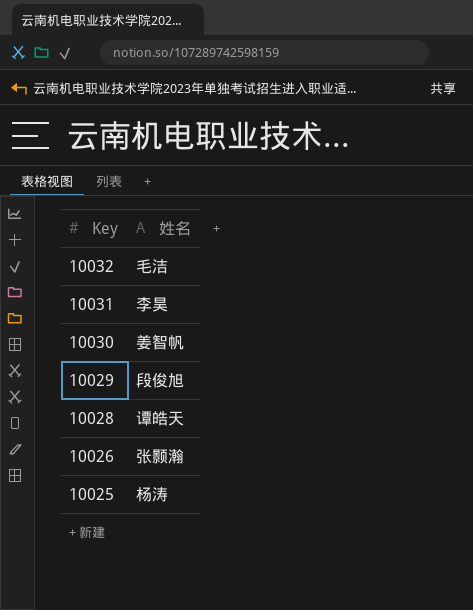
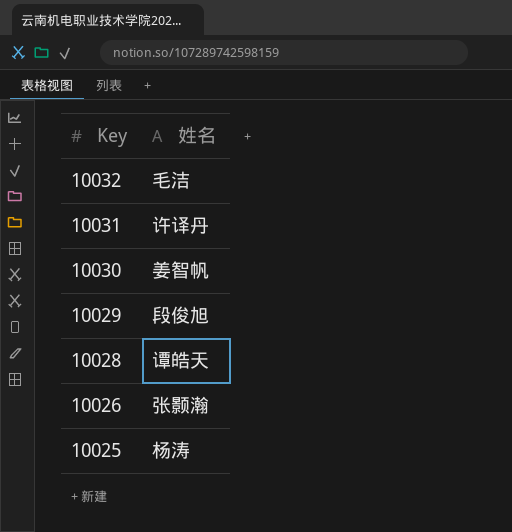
10031 | 姓名: 李昊 -> 许译丹

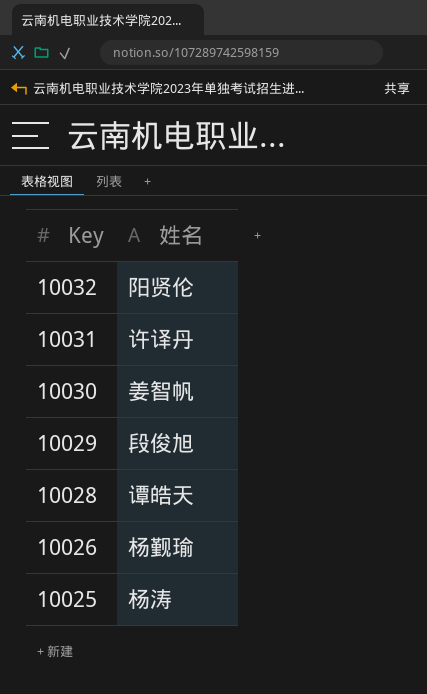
10032 | 姓名: 毛洁 -> 阳贤伦
10026 | 姓名: 张颢瀚 -> 杨觐瑜

